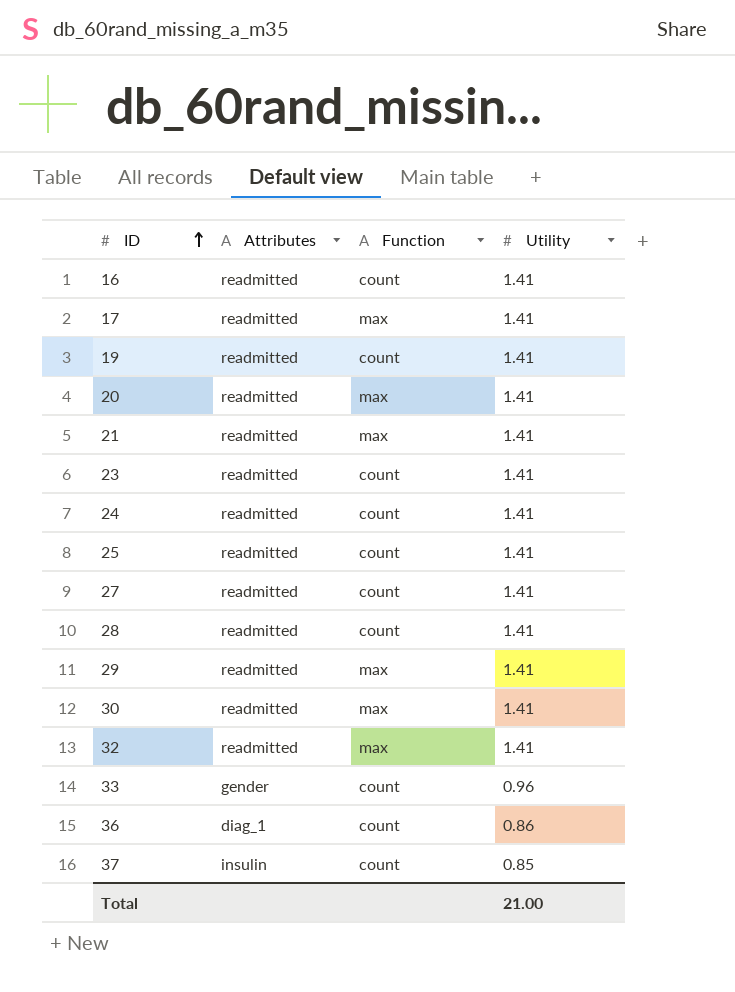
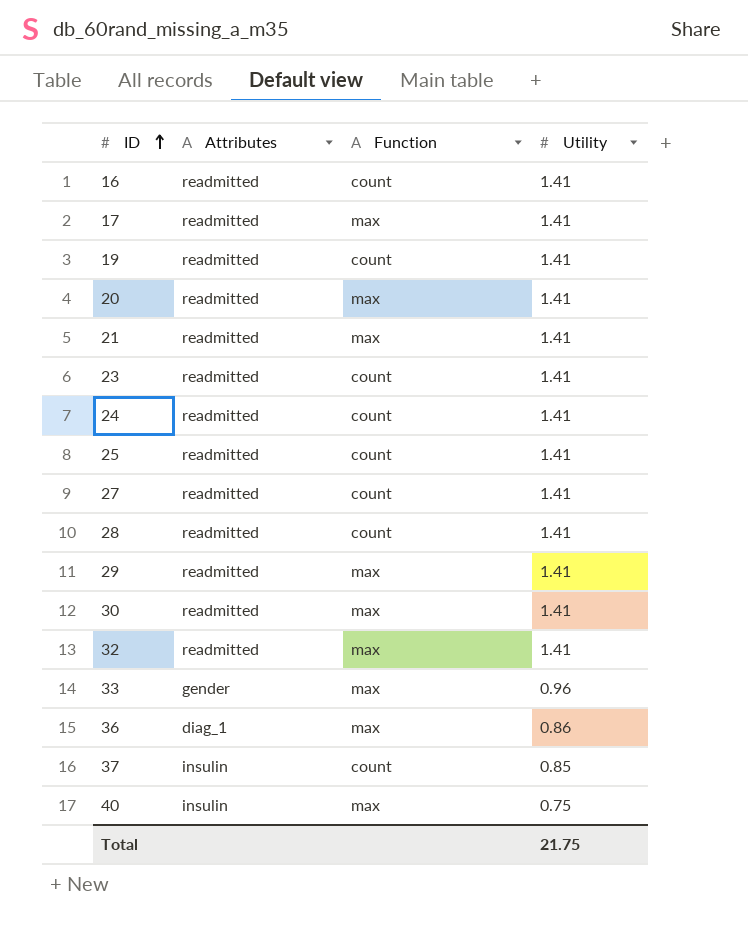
33 | Function: count -> max
36 | Function: count -> max
row 40: none -> insulin | max | 0.75
Total | Utility: 21.00 -> 21.75

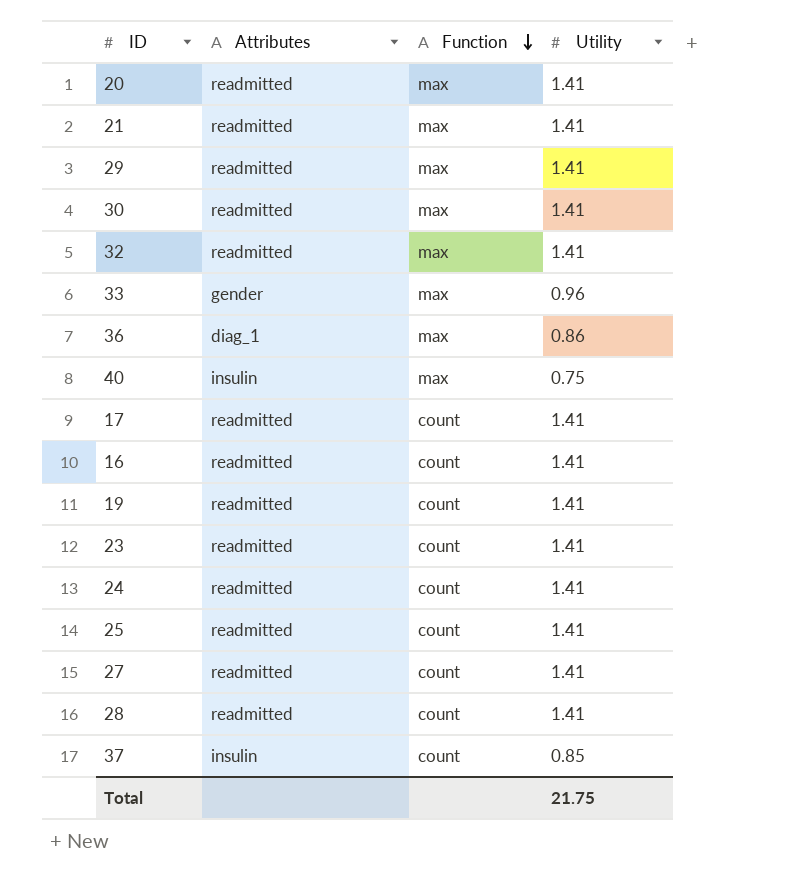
row order: ID ascending -> Function descending
17 | Function: max -> count

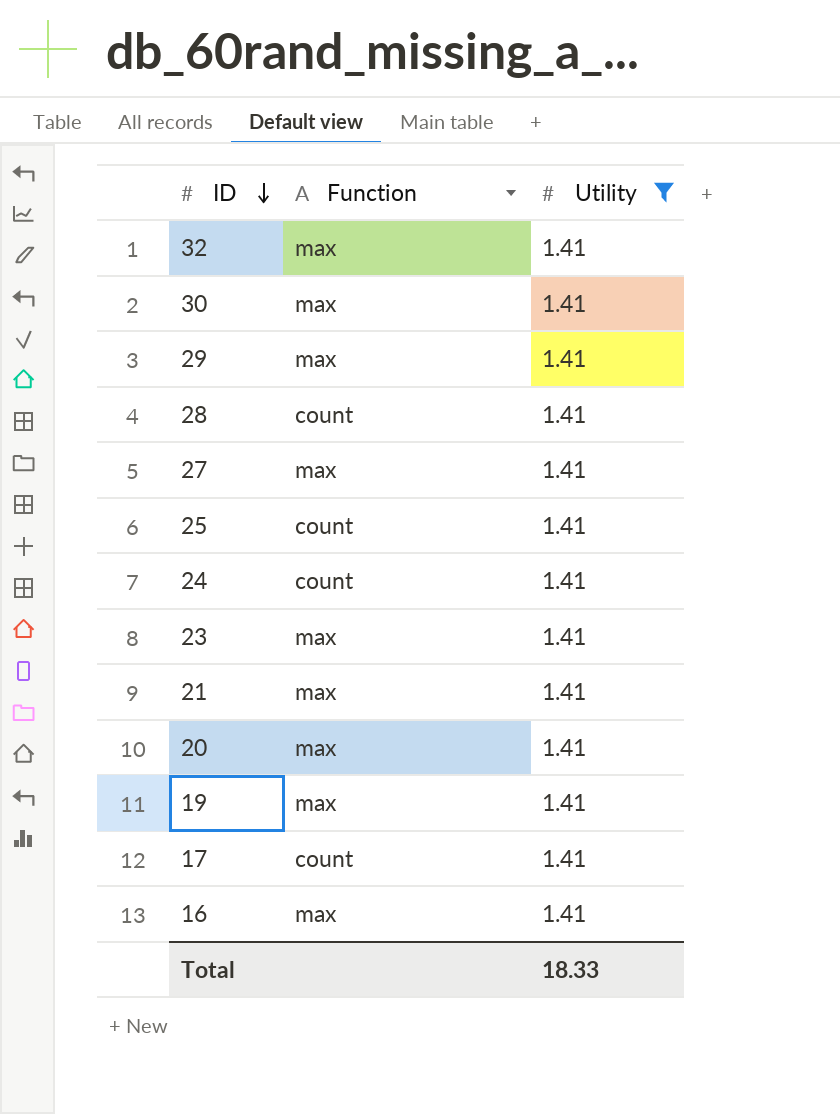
filter: none -> Utility = 1.41
row order: Function descending -> ID descending
column Attributes | position: 2 -> none
27 | Function: count -> max
23 | Function: count -> max
19 | Function: count -> max
16 | Function: count -> max
Total | Utility: 21.75 -> 18.33

